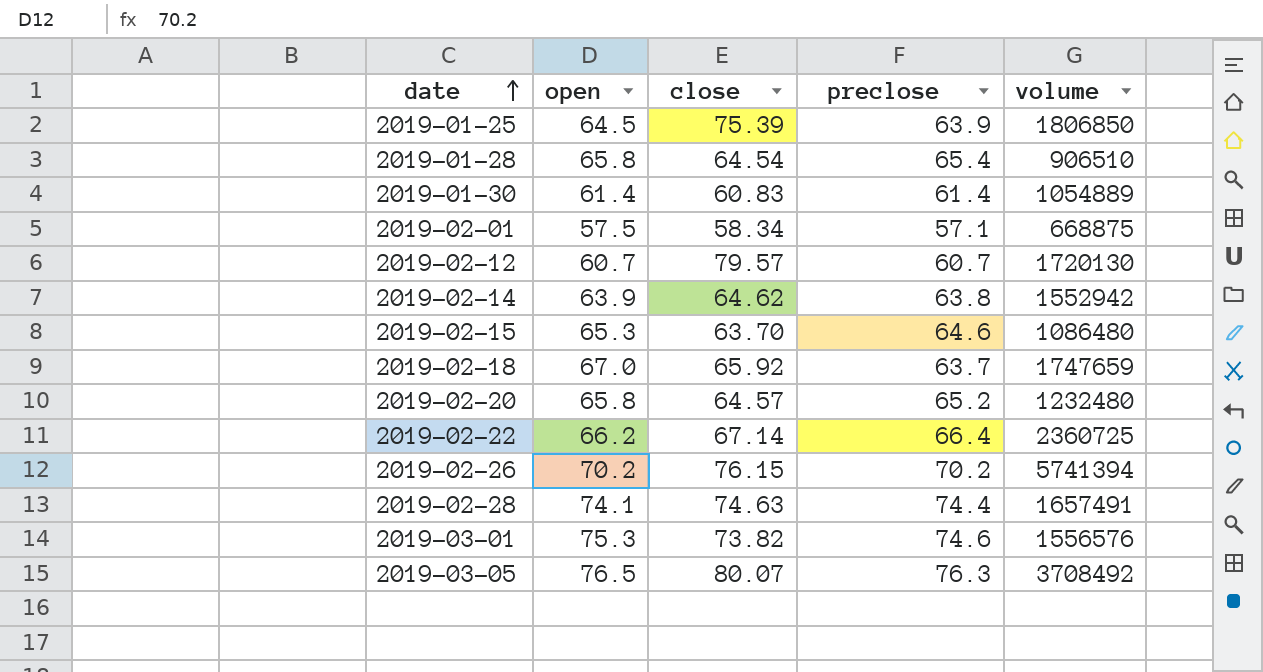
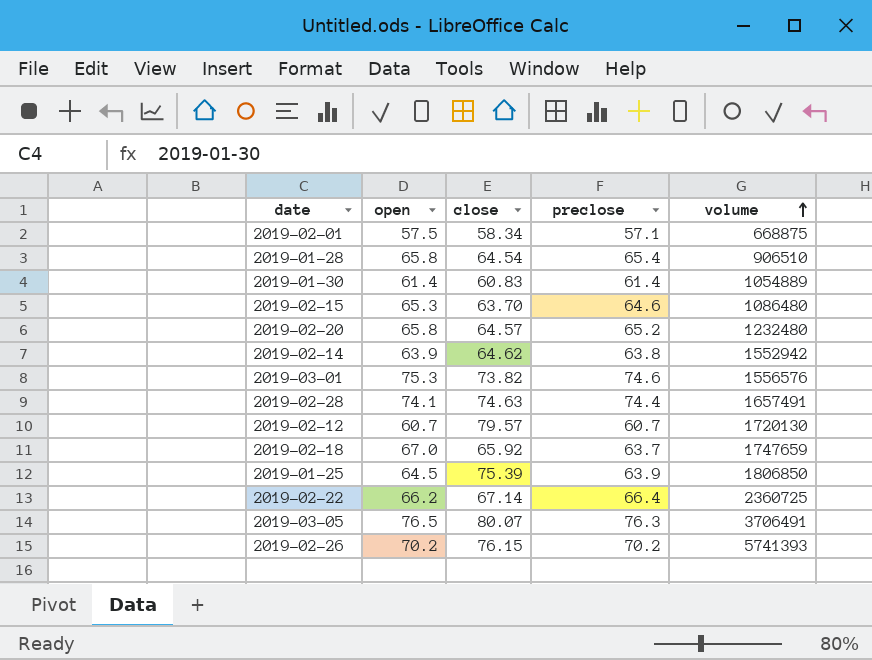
row order: date ascending -> volume ascending
2019-03-05 | volume: 3708492 -> 3706491
2019-02-26 | volume: 5741394 -> 5741393

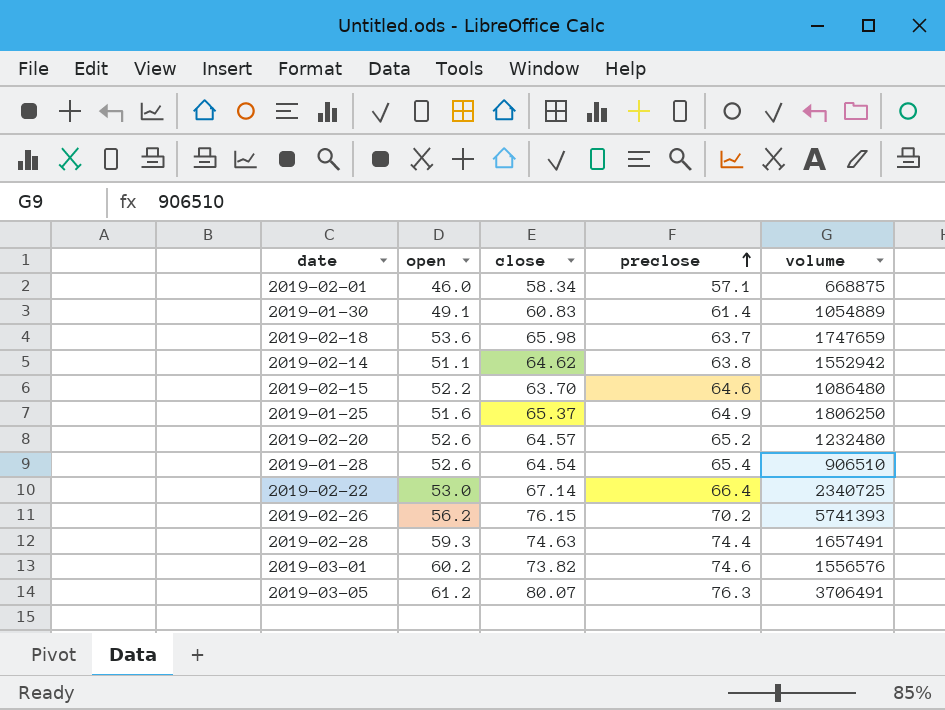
row order: volume ascending -> preclose ascending
row 2019-02-12: 60.7 | 79.57 | 60.7 | 1720130 -> none
2019-02-01 | open: 57.5 -> 46.0
2019-01-30 | open: 61.4 -> 49.1
2019-02-18 | open: 67.0 -> 53.6
2019-02-18 | close: 65.92 -> 65.98
2019-02-14 | open: 63.9 -> 51.1
2019-02-15 | open: 65.3 -> 52.2
2019-01-25 | open: 64.5 -> 51.6
2019-01-25 | close: 75.39 -> 65.37
2019-01-25 | preclose: 63.9 -> 64.9
2019-01-25 | volume: 1806850 -> 1806250
2019-02-20 | open: 65.8 -> 52.6
2019-01-28 | open: 65.8 -> 52.6
2019-02-22 | open: 66.2 -> 53.0
2019-02-22 | volume: 2360725 -> 2340725
2019-02-26 | open: 70.2 -> 56.2
2019-02-28 | open: 74.1 -> 59.3
2019-03-01 | open: 75.3 -> 60.2
2019-03-05 | open: 76.5 -> 61.2

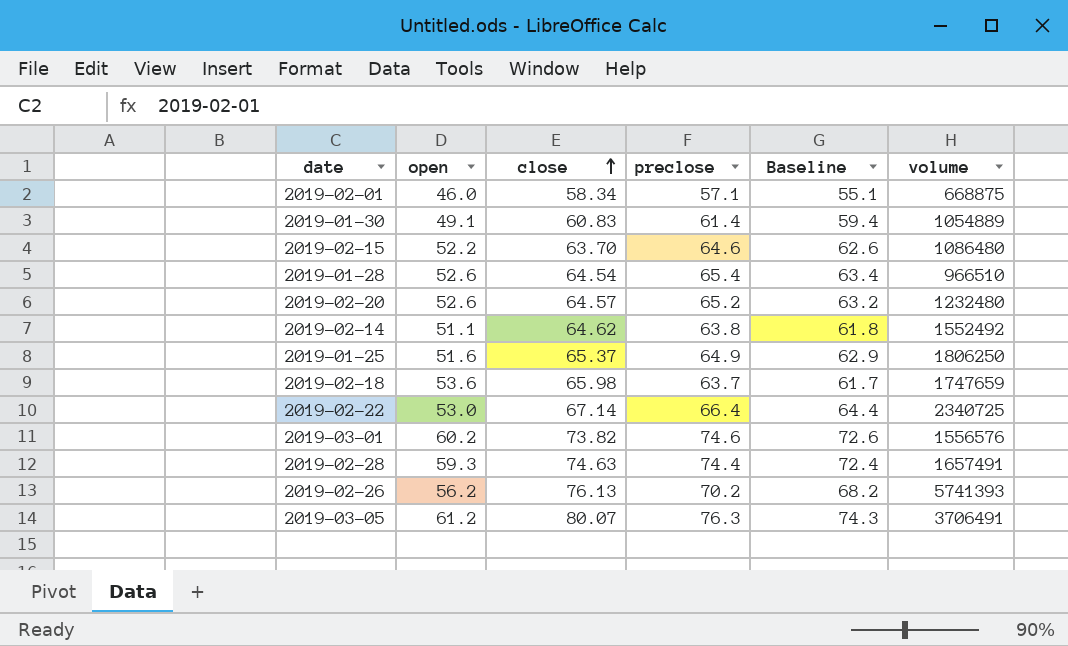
row order: preclose ascending -> close ascending
column Baseline | formula: none -> [preclose] - 2
2019-01-28 | volume: 906510 -> 966510
2019-02-14 | volume: 1552942 -> 1552492
2019-02-26 | close: 76.15 -> 76.13

